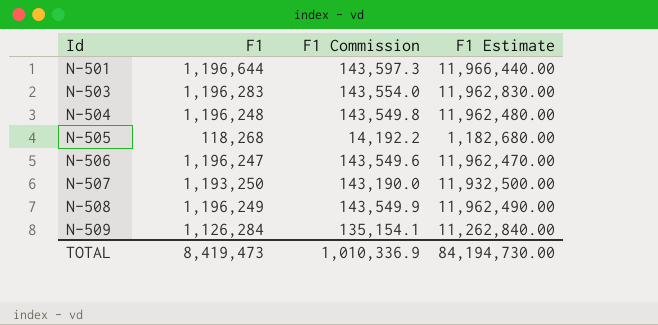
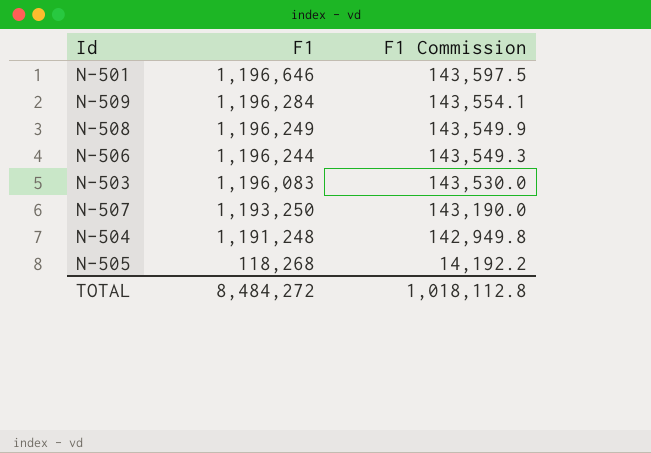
row order: Id ascending -> F1 descending
column F1 Estimate | formula: [F1] * 10 -> none
N-501 | F1: 1,196,644 -> 1,196,646
N-501 | F1 Commission: 143,597.3 -> 143,597.5
N-509 | F1: 1,126,284 -> 1,196,284
N-509 | F1 Commission: 135,154.1 -> 143,554.1
N-506 | F1: 1,196,247 -> 1,196,244
N-506 | F1 Commission: 143,549.6 -> 143,549.3
N-503 | F1: 1,196,283 -> 1,196,083
N-503 | F1 Commission: 143,554.0 -> 143,530.0
N-504 | F1: 1,196,248 -> 1,191,248
N-504 | F1 Commission: 143,549.8 -> 142,949.8
TOTAL | F1: 8,419,473 -> 8,484,272
TOTAL | F1 Commission: 1,010,336.9 -> 1,018,112.8

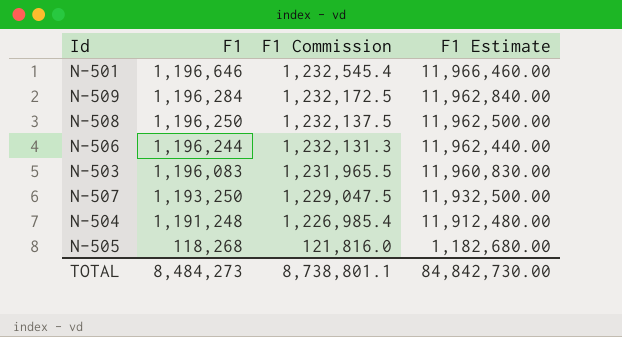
column F1 Commission | formula: [F1] * 0.12 -> [F1] * 1.03
column F1 Estimate | formula: none -> [F1] * 10
N-508 | F1: 1,196,249 -> 1,196,250
TOTAL | F1: 8,484,272 -> 8,484,273
TOTAL | F1 Commission: 1,018,112.8 -> 8,738,801.1

